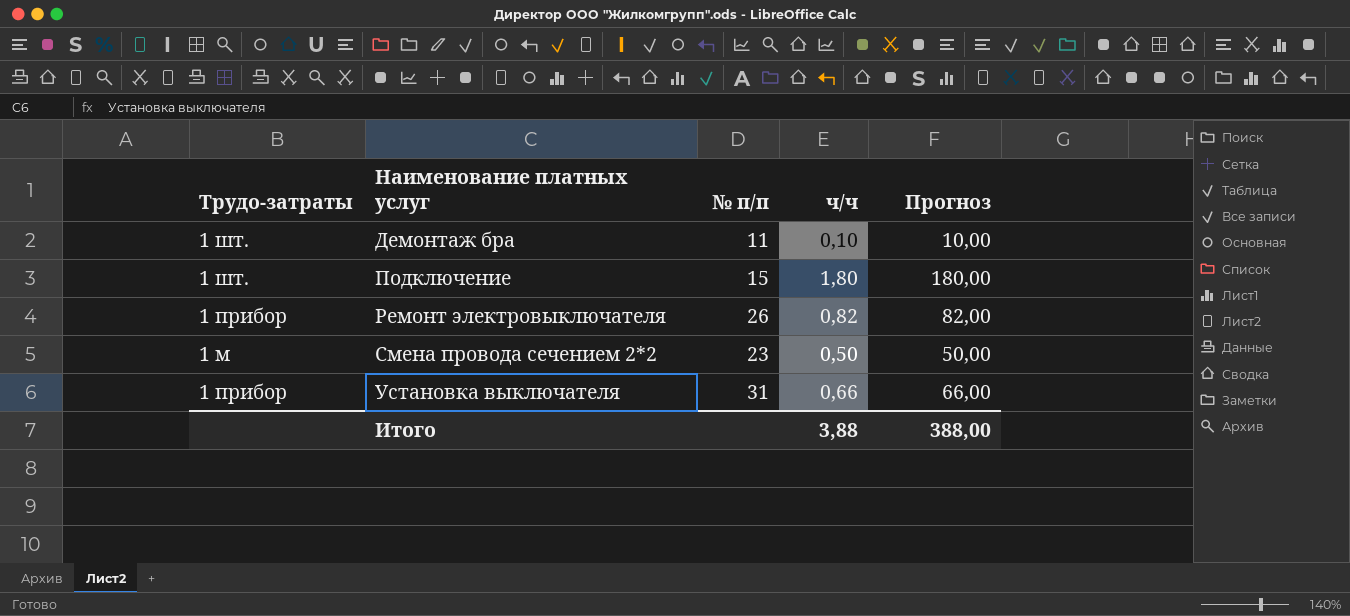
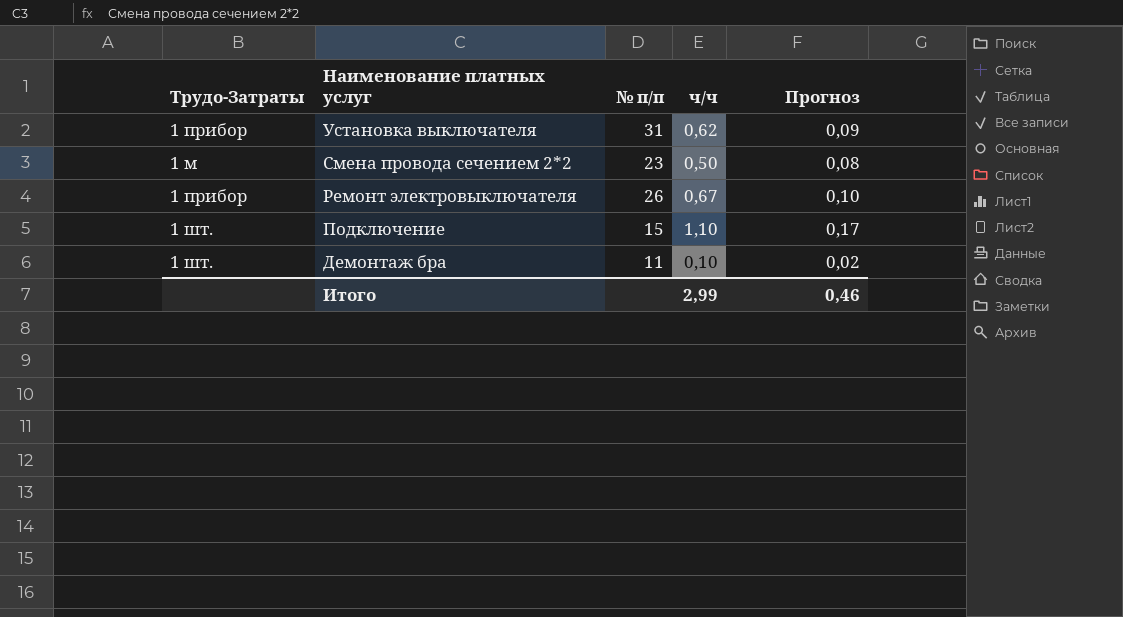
row order: Наименование платных услуг ascending -> Наименование платных услуг descending
column name: Трудо-затраты -> Трудо-Затраты
column Прогноз | formula: [ч/ч] * 100 -> [ч/ч] * 0,15
Установка выключателя | ч/ч: 0,66 -> 0,62
Ремонт электровыключателя | ч/ч: 0,82 -> 0,67
Подключение | ч/ч: 1,80 -> 1,10
Итого | ч/ч: 3,88 -> 2,99
Итого | Прогноз: 388,00 -> 0,46

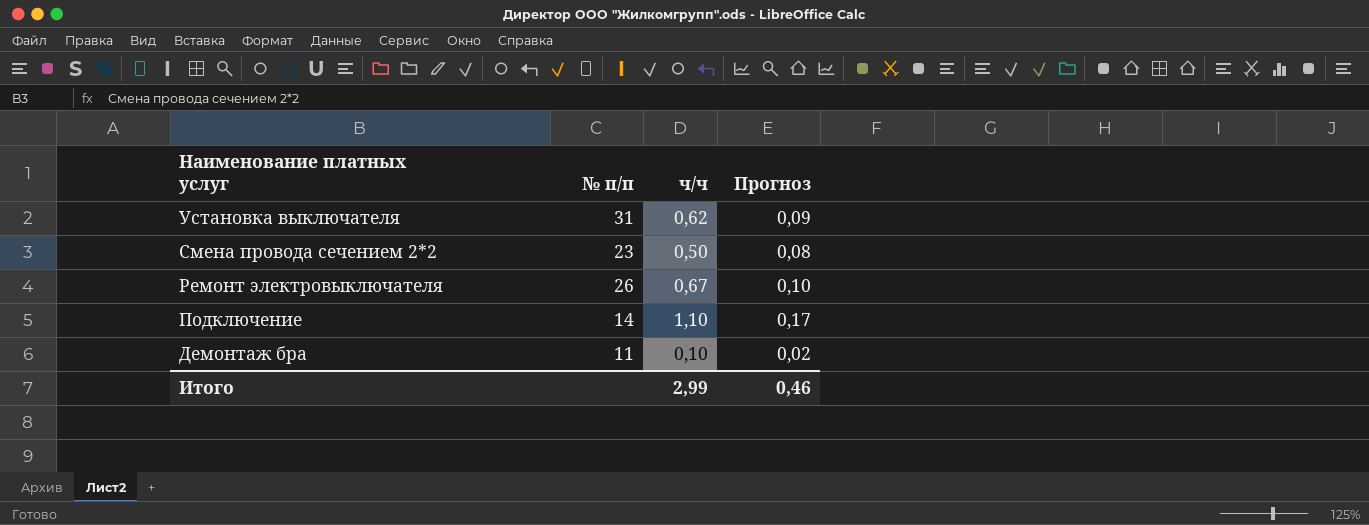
column Трудо-Затраты | position: 1 -> none
Подключение | № п/п: 15 -> 14

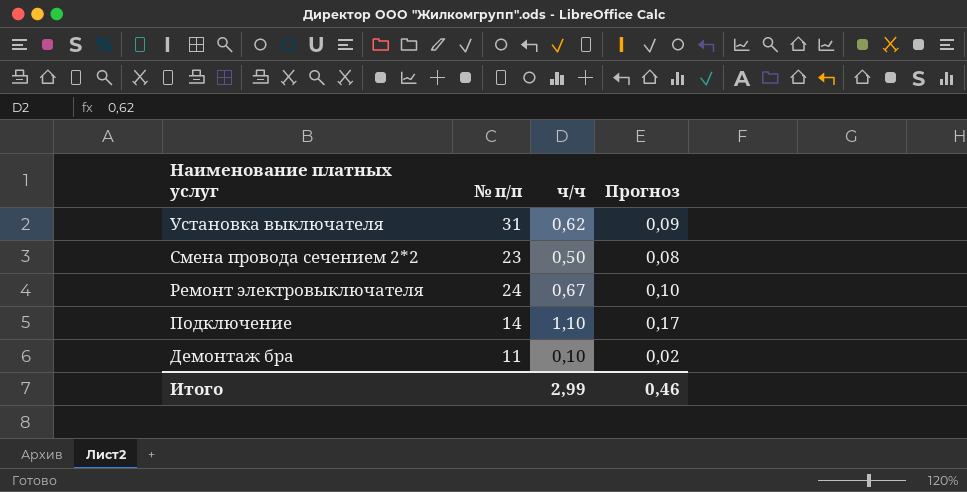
Ремонт электровыключателя | № п/п: 26 -> 24

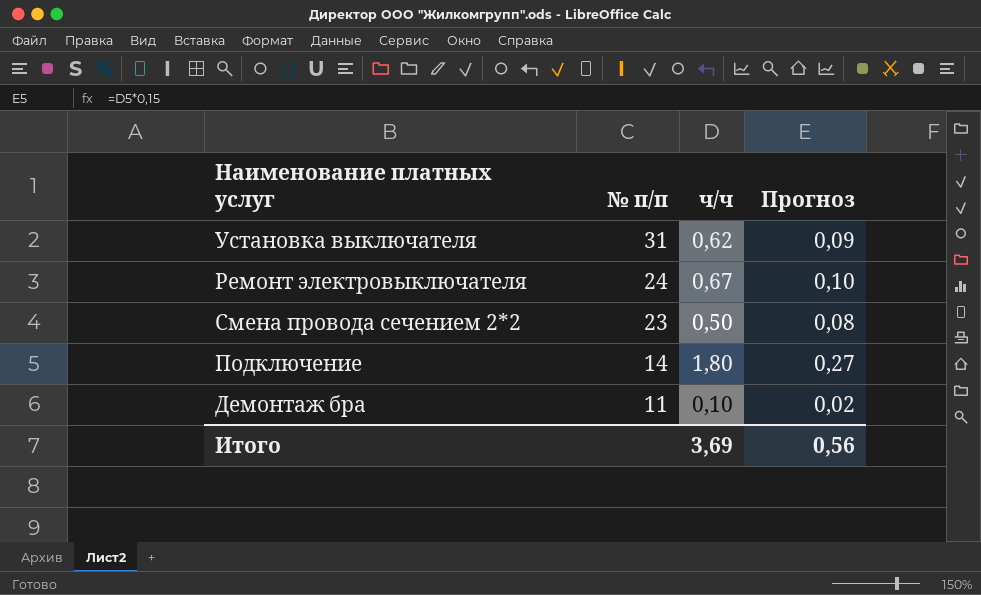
row order: Наименование платных услуг descending -> № п/п descending
Подключение | ч/ч: 1,10 -> 1,80
Подключение | Прогноз: 0,17 -> 0,27
Итого | ч/ч: 2,99 -> 3,69
Итого | Прогноз: 0,46 -> 0,56

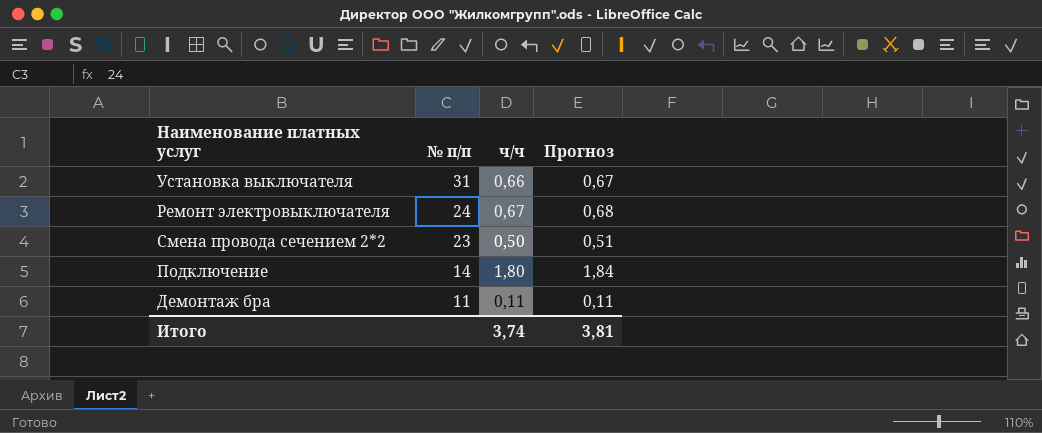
column Прогноз | formula: [ч/ч] * 0,15 -> [ч/ч] * 1,02
Установка выключателя | ч/ч: 0,62 -> 0,66
Демонтаж бра | ч/ч: 0,10 -> 0,11
Итого | ч/ч: 3,69 -> 3,74
Итого | Прогноз: 0,56 -> 3,81

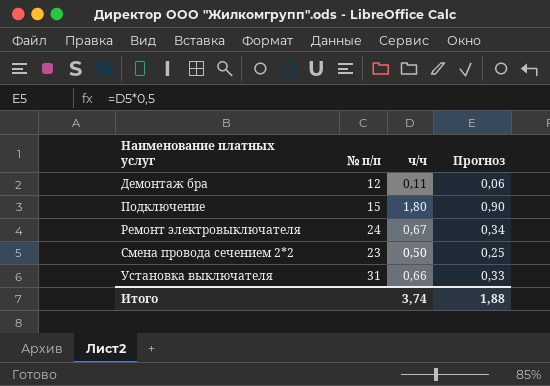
row order: № п/п descending -> Наименование платных услуг ascending
column Прогноз | formula: [ч/ч] * 1,02 -> [ч/ч] * 0,5
Демонтаж бра | № п/п: 11 -> 12
Подключение | № п/п: 14 -> 15
Итого | Прогноз: 3,81 -> 1,88

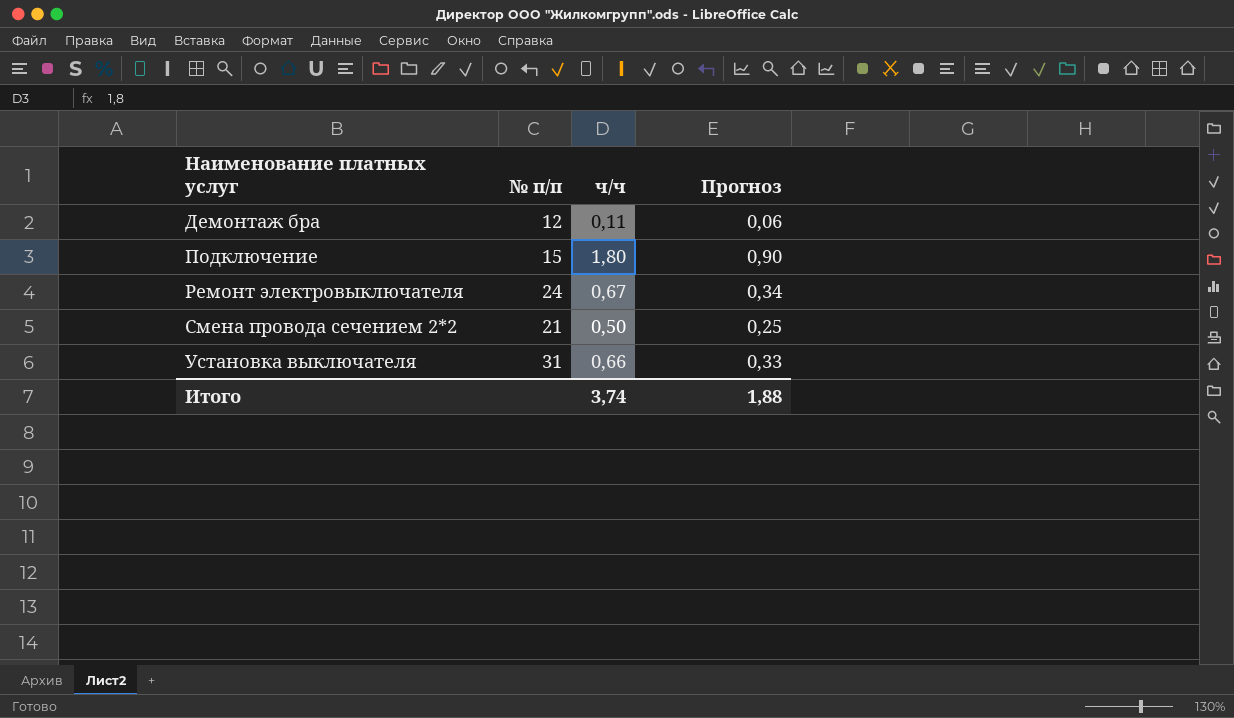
Смена провода сечением 2*2 | № п/п: 23 -> 21

